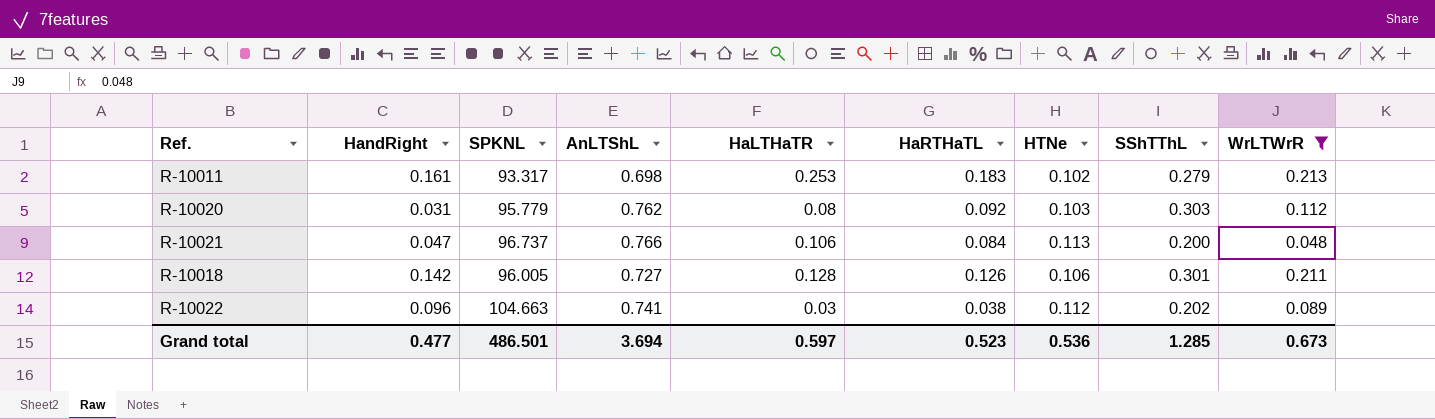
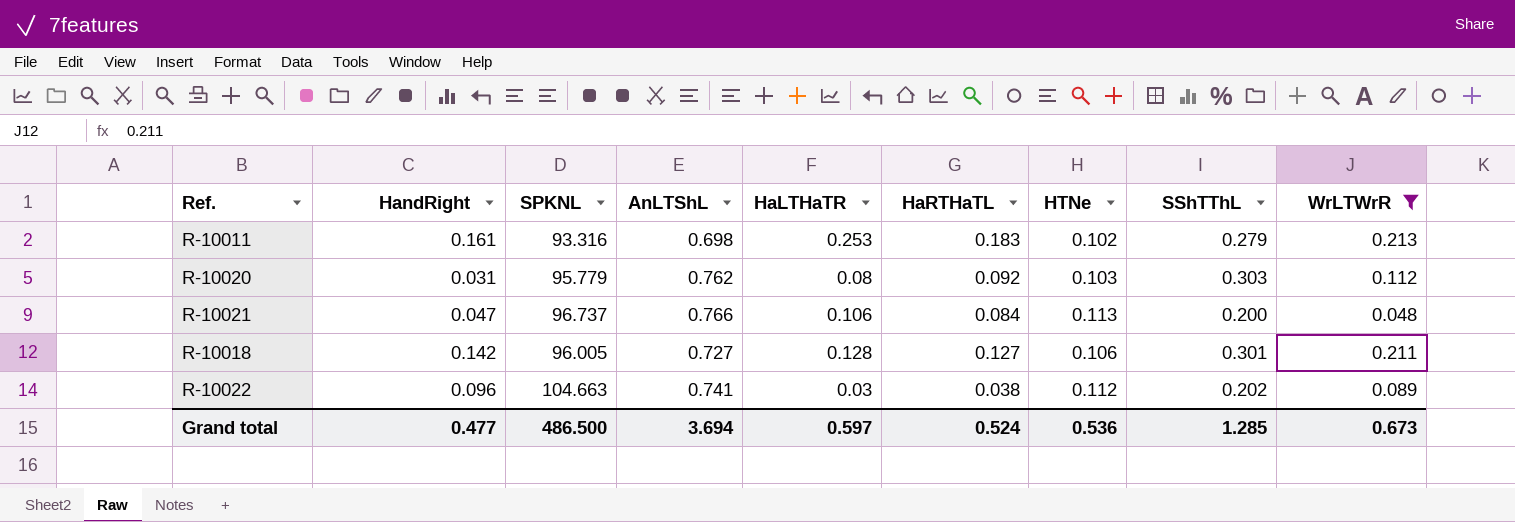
R-10011 | SPKNL: 93.317 -> 93.316
R-10018 | HaRTHaTL: 0.126 -> 0.127
Grand total | SPKNL: 486.501 -> 486.500
Grand total | HaRTHaTL: 0.523 -> 0.524

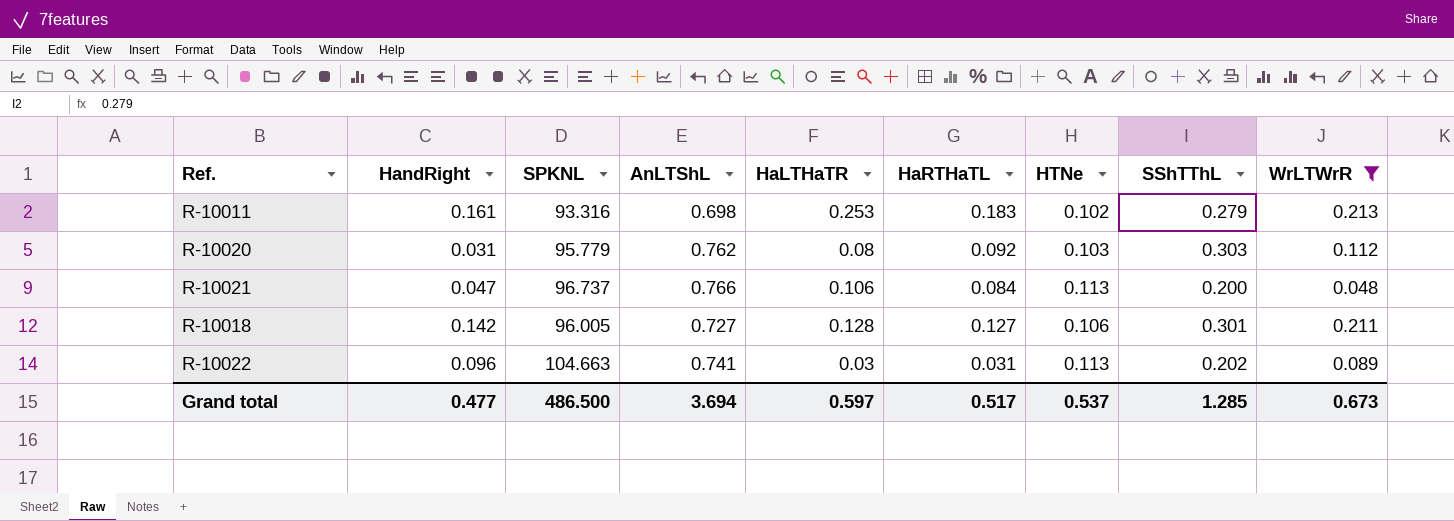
R-10022 | HaRTHaTL: 0.038 -> 0.031
R-10022 | HTNe: 0.112 -> 0.113
Grand total | HaRTHaTL: 0.524 -> 0.517
Grand total | HTNe: 0.536 -> 0.537

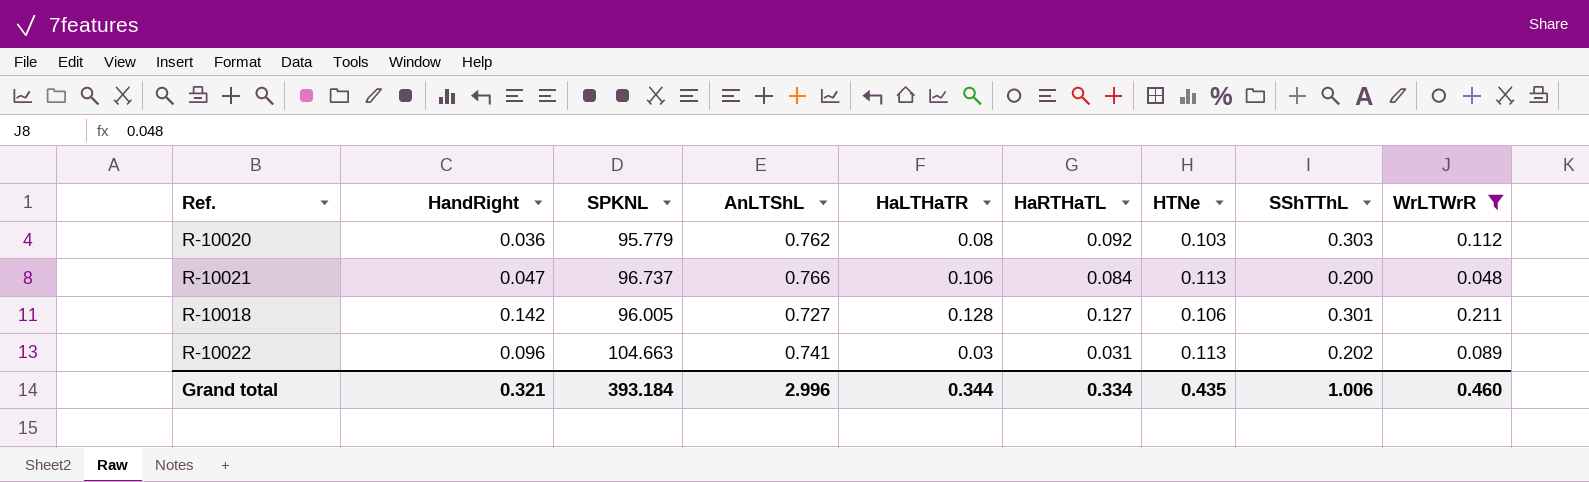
row R-10011: 0.161 | 93.316 | 0.698 | 0.253 | 0.183 | 0.102 | 0.279 | 0.213 -> none
R-10020 | HandRight: 0.031 -> 0.036
Grand total | HandRight: 0.477 -> 0.321
Grand total | SPKNL: 486.500 -> 393.184
Grand total | AnLTShL: 3.694 -> 2.996
Grand total | HaLTHaTR: 0.597 -> 0.344
Grand total | HaRTHaTL: 0.517 -> 0.334
Grand total | HTNe: 0.537 -> 0.435
Grand total | SShTThL: 1.285 -> 1.006
Grand total | WrLTWrR: 0.673 -> 0.460

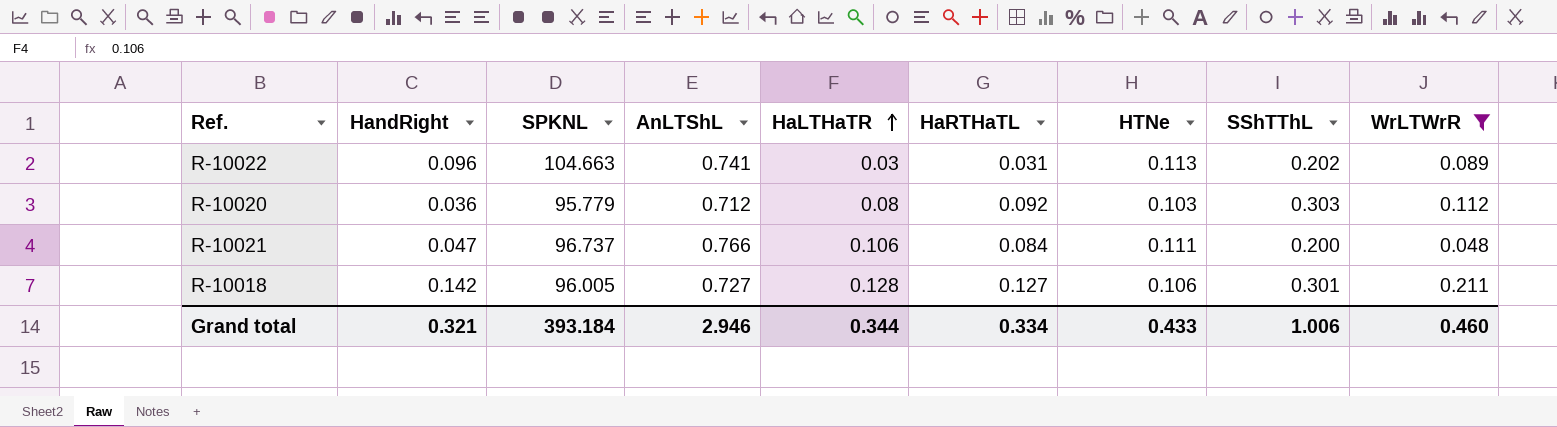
row order: none -> HaLTHaTR ascending
R-10020 | AnLTShL: 0.762 -> 0.712
R-10021 | HTNe: 0.113 -> 0.111
Grand total | AnLTShL: 2.996 -> 2.946
Grand total | HTNe: 0.435 -> 0.433

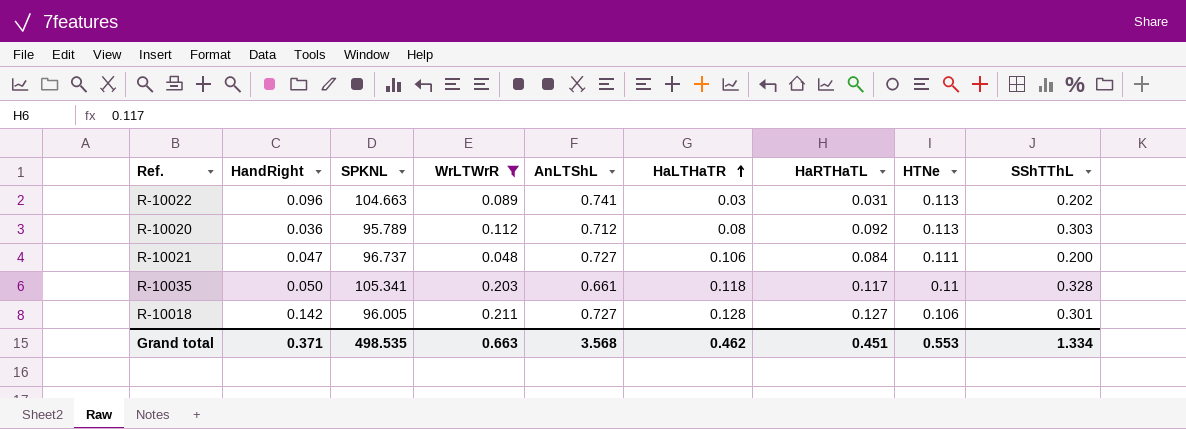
column WrLTWrR | position: 9 -> 4
R-10020 | SPKNL: 95.779 -> 95.789
R-10020 | HTNe: 0.103 -> 0.113
R-10021 | AnLTShL: 0.766 -> 0.727
row R-10035: none -> 0.050 | 105.341 | 0.203 | 0.661 | 0.118 | 0.117 | 0.11 | 0.328
Grand total | HandRight: 0.321 -> 0.371
Grand total | SPKNL: 393.184 -> 498.535
Grand total | WrLTWrR: 0.460 -> 0.663
Grand total | AnLTShL: 2.946 -> 3.568
Grand total | HaLTHaTR: 0.344 -> 0.462
Grand total | HaRTHaTL: 0.334 -> 0.451
Grand total | HTNe: 0.433 -> 0.553
Grand total | SShTThL: 1.006 -> 1.334

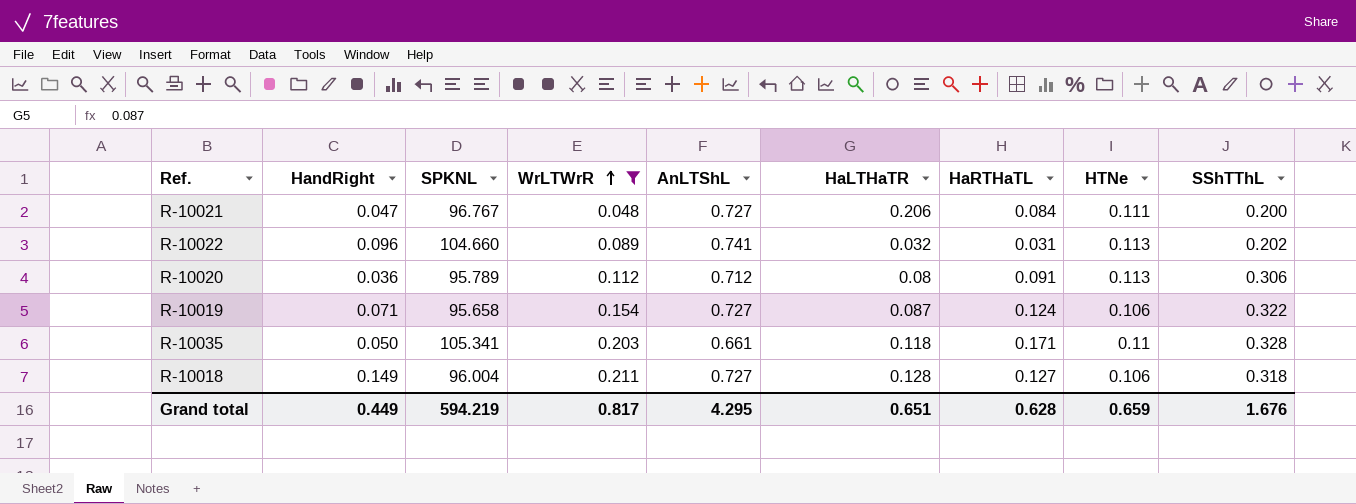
row order: HaLTHaTR ascending -> WrLTWrR ascending
R-10021 | SPKNL: 96.737 -> 96.767
R-10021 | HaLTHaTR: 0.106 -> 0.206
R-10022 | SPKNL: 104.663 -> 104.660
R-10022 | HaLTHaTR: 0.03 -> 0.032
R-10020 | HaRTHaTL: 0.092 -> 0.091
R-10020 | SShTThL: 0.303 -> 0.306
row R-10019: none -> 0.071 | 95.658 | 0.154 | 0.727 | 0.087 | 0.124 | 0.106 | 0.322
R-10035 | HaRTHaTL: 0.117 -> 0.171
R-10018 | HandRight: 0.142 -> 0.149
R-10018 | SPKNL: 96.005 -> 96.004
R-10018 | SShTThL: 0.301 -> 0.318
Grand total | HandRight: 0.371 -> 0.449
Grand total | SPKNL: 498.535 -> 594.219
Grand total | WrLTWrR: 0.663 -> 0.817
Grand total | AnLTShL: 3.568 -> 4.295
Grand total | HaLTHaTR: 0.462 -> 0.651
Grand total | HaRTHaTL: 0.451 -> 0.628
Grand total | HTNe: 0.553 -> 0.659
Grand total | SShTThL: 1.334 -> 1.676

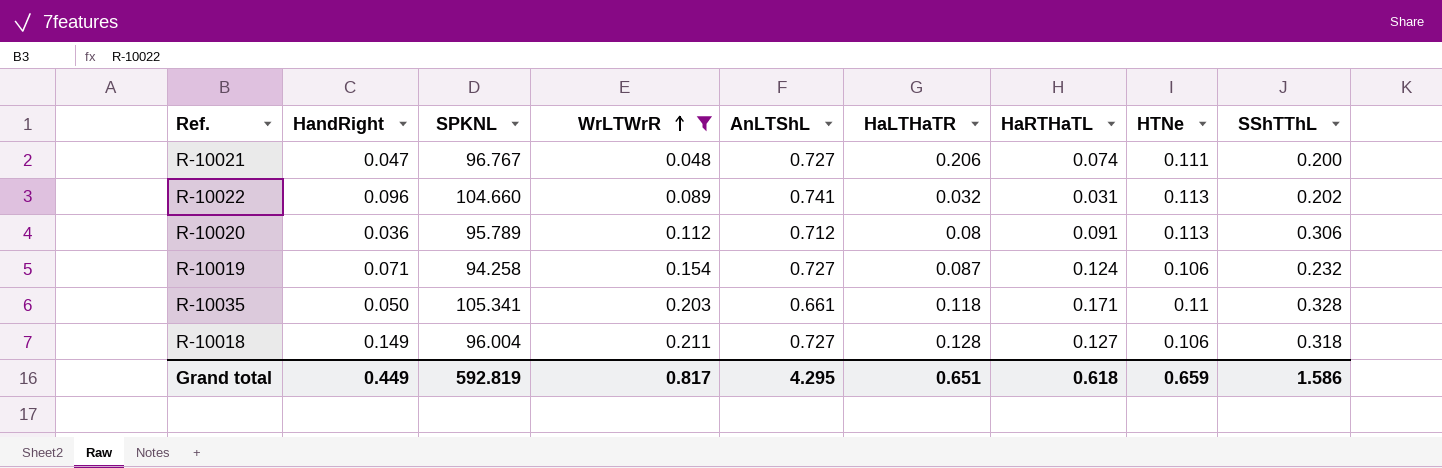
R-10021 | HaRTHaTL: 0.084 -> 0.074
R-10019 | SPKNL: 95.658 -> 94.258
R-10019 | SShTThL: 0.322 -> 0.232
Grand total | SPKNL: 594.219 -> 592.819
Grand total | HaRTHaTL: 0.628 -> 0.618
Grand total | SShTThL: 1.676 -> 1.586

